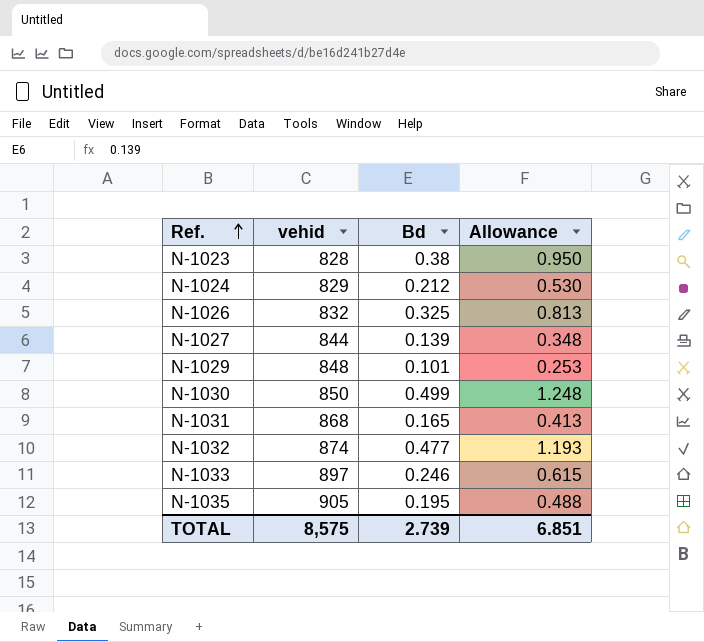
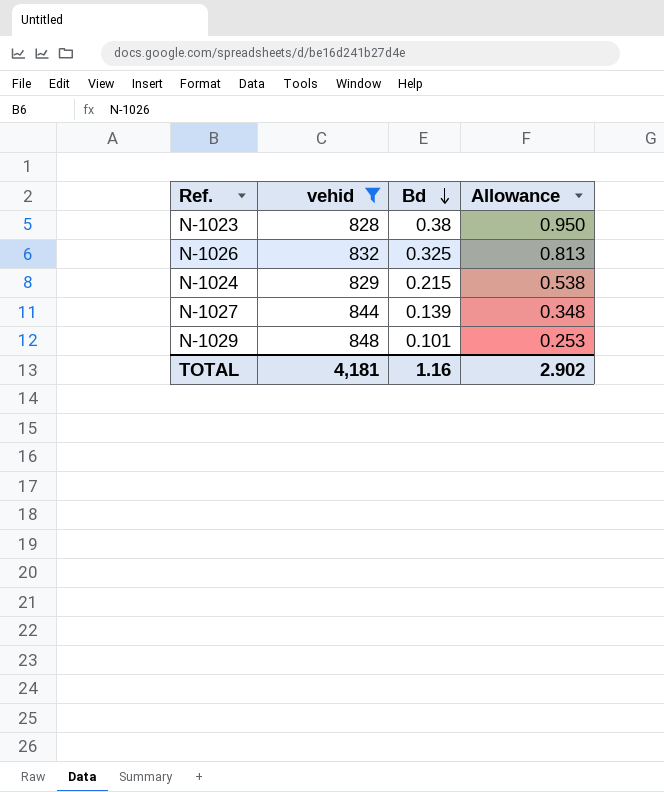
filter: none -> vehid <= 848
row order: Ref. ascending -> Bd descending
N-1024 | Bd: 0.212 -> 0.215
N-1024 | Allowance: 0.530 -> 0.538
TOTAL | vehid: 8,575 -> 4,181
TOTAL | Bd: 2.739 -> 1.16
TOTAL | Allowance: 6.851 -> 2.902

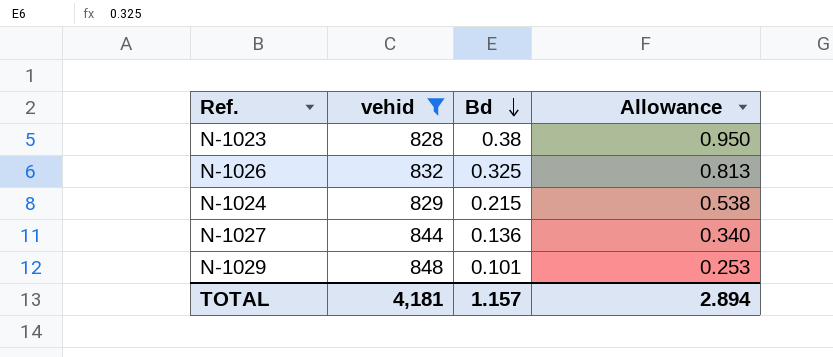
N-1027 | Bd: 0.139 -> 0.136
N-1027 | Allowance: 0.348 -> 0.340
TOTAL | Bd: 1.16 -> 1.157
TOTAL | Allowance: 2.902 -> 2.894

